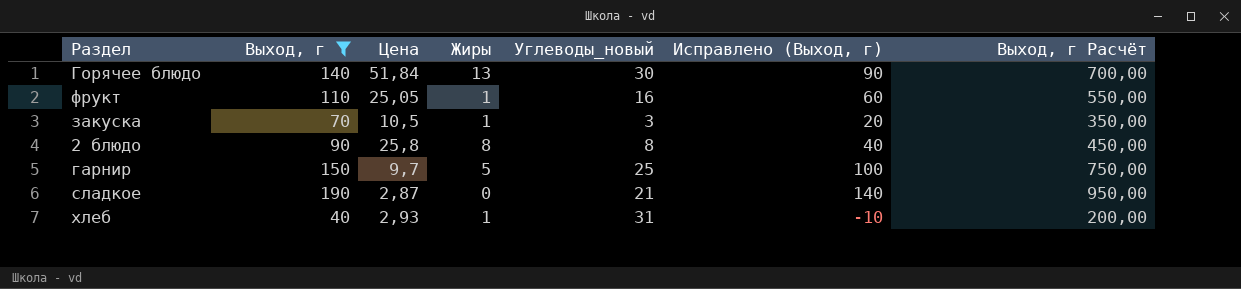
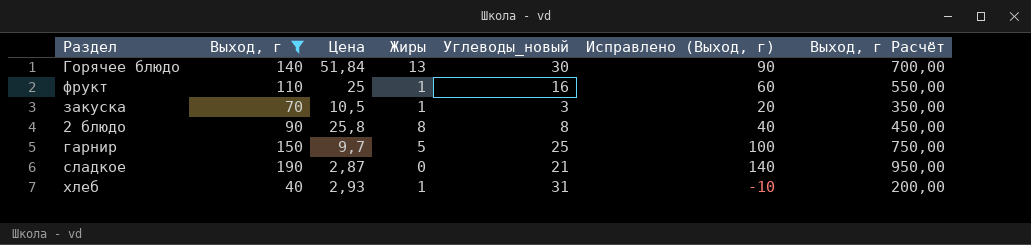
фрукт | Цена: 25,05 -> 25

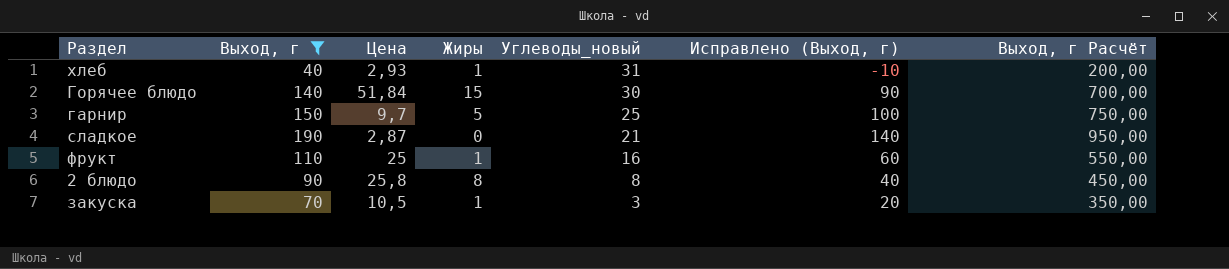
row order: none -> Углеводы_новый descending
Горячее блюдо | Жиры: 13 -> 15

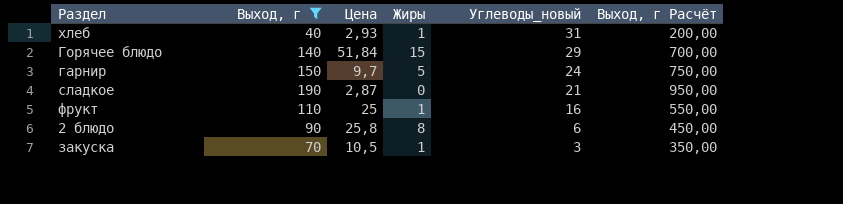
column Исправлено (Выход, г) | formula: [Выход, г] - 50 -> none
Горячее блюдо | Углеводы_новый: 30 -> 29
гарнир | Углеводы_новый: 25 -> 24
2 блюдо | Углеводы_новый: 8 -> 6

